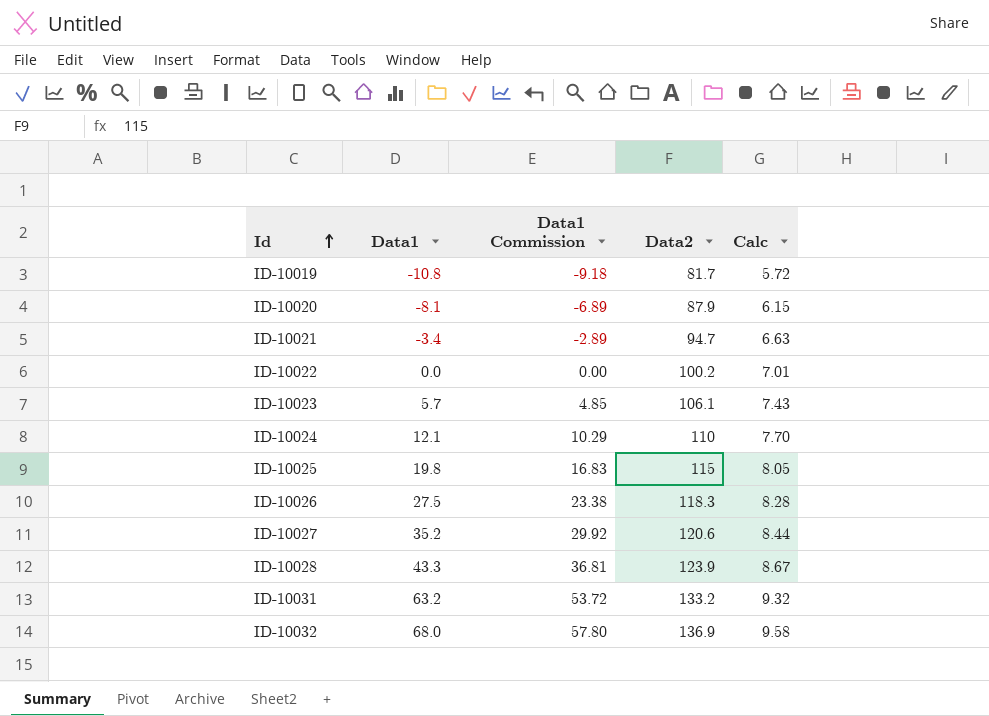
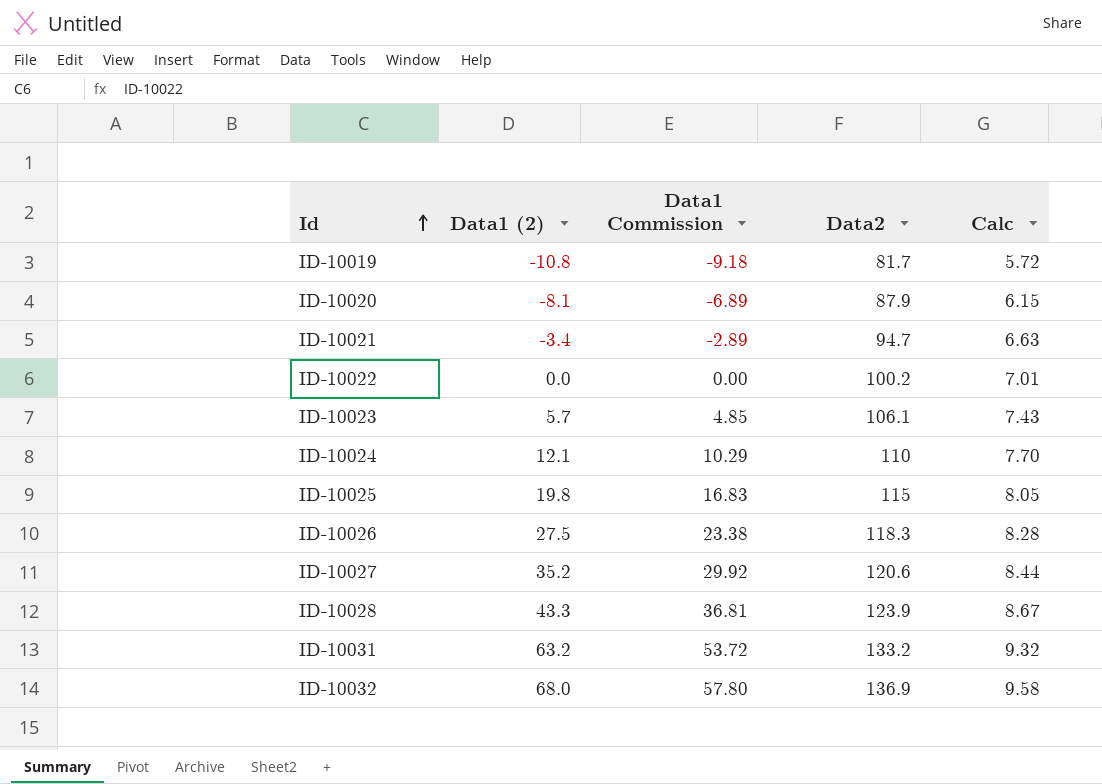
column name: Data1 -> Data1 (2)

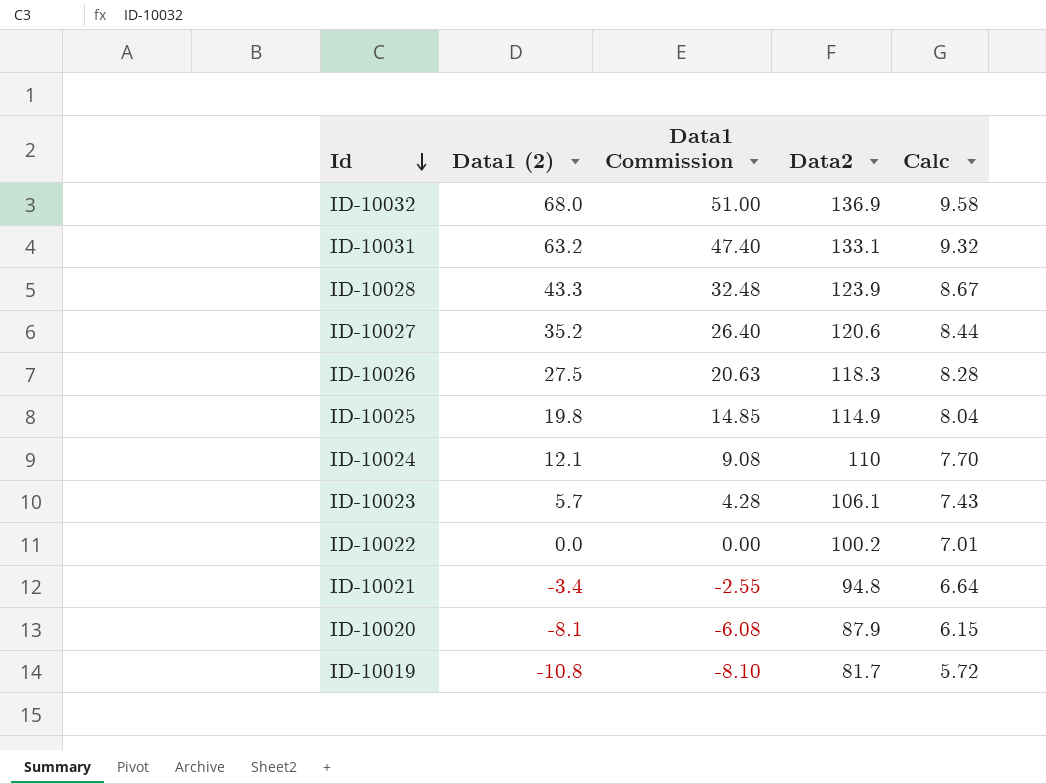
row order: Id ascending -> Id descending
column Data1 Commission | formula: [Data1 (2)] * 0.85 -> [Data1 (2)] * 0.75
ID-10031 | Data2: 133.2 -> 133.1
ID-10025 | Data2: 115 -> 114.9
ID-10025 | Calc: 8.05 -> 8.04
ID-10021 | Data2: 94.7 -> 94.8
ID-10021 | Calc: 6.63 -> 6.64

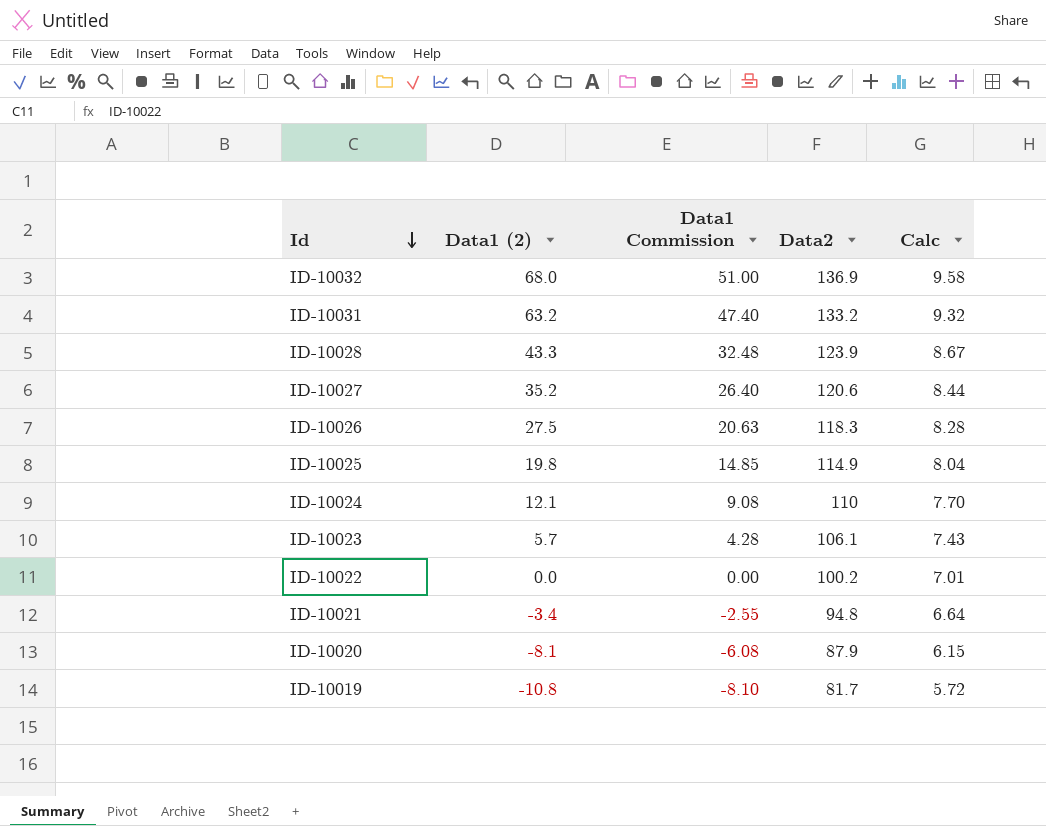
ID-10031 | Data2: 133.1 -> 133.2

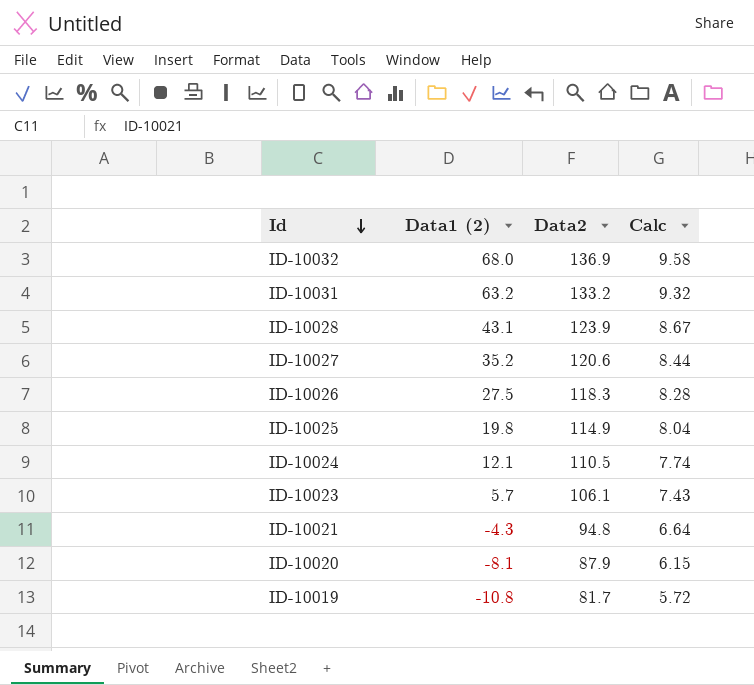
column Data1 Commission | formula: [Data1 (2)] * 0.75 -> none
row ID-10022: 0.0 | 0.00 | 100.2 | 7.01 -> none
ID-10028 | Data1 (2): 43.3 -> 43.1
ID-10024 | Data2: 110 -> 110.5
ID-10024 | Calc: 7.70 -> 7.74
ID-10021 | Data1 (2): -3.4 -> -4.3

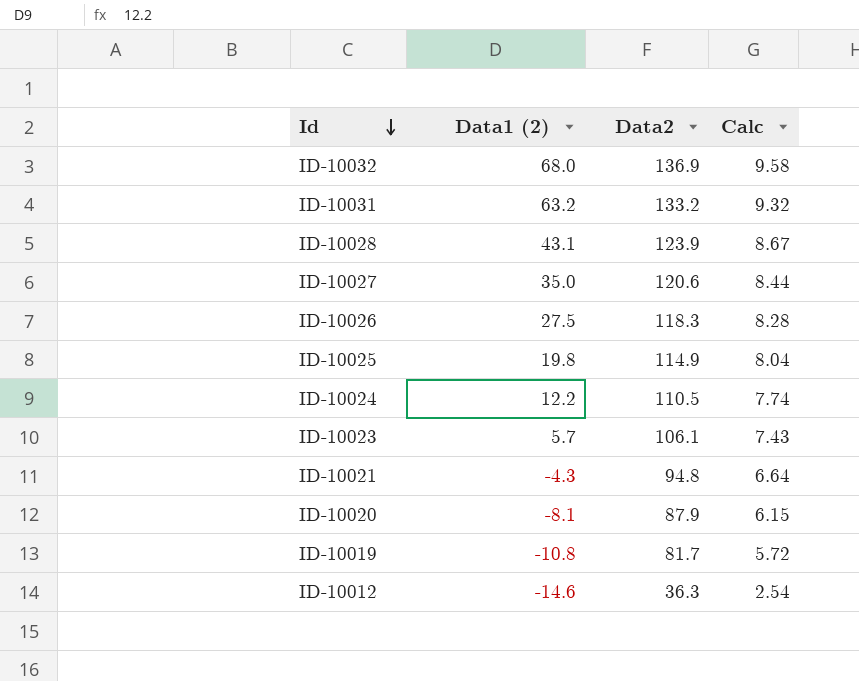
ID-10027 | Data1 (2): 35.2 -> 35.0
ID-10024 | Data1 (2): 12.1 -> 12.2
row ID-10012: none -> -14.6 | 36.3 | 2.54

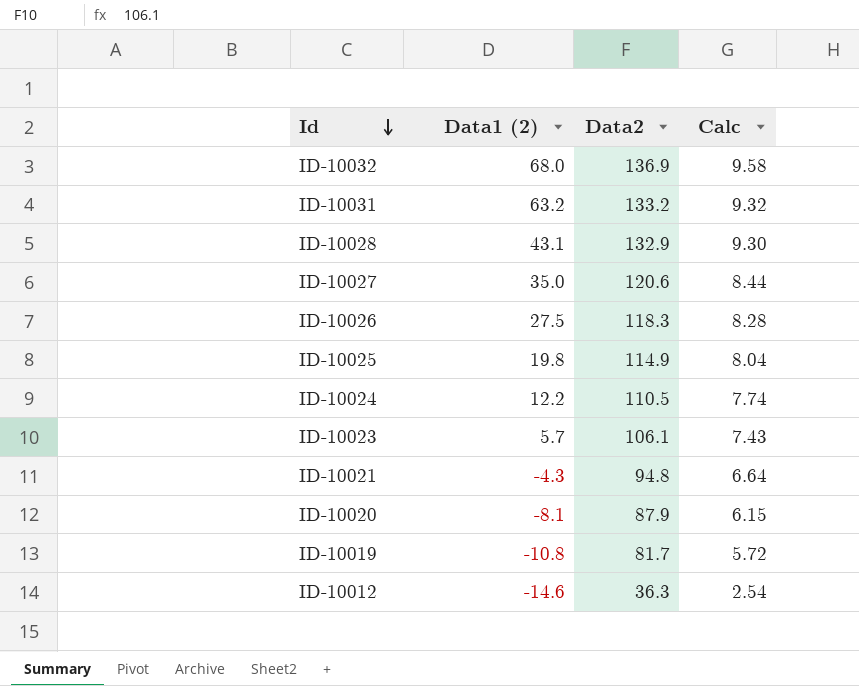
ID-10028 | Data2: 123.9 -> 132.9
ID-10028 | Calc: 8.67 -> 9.30

